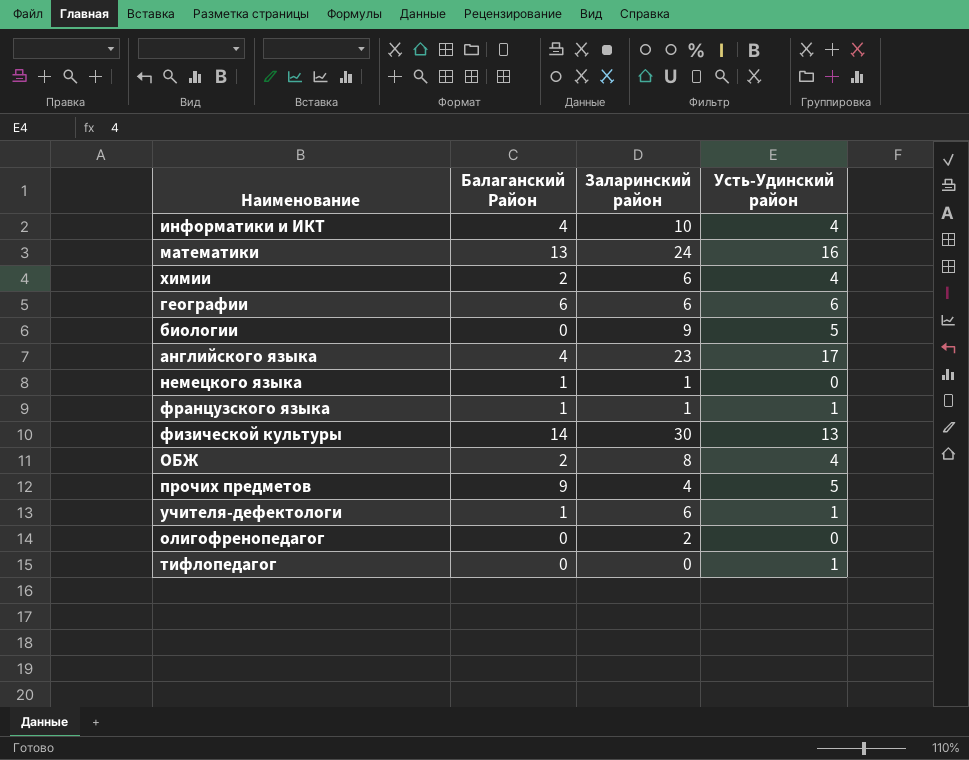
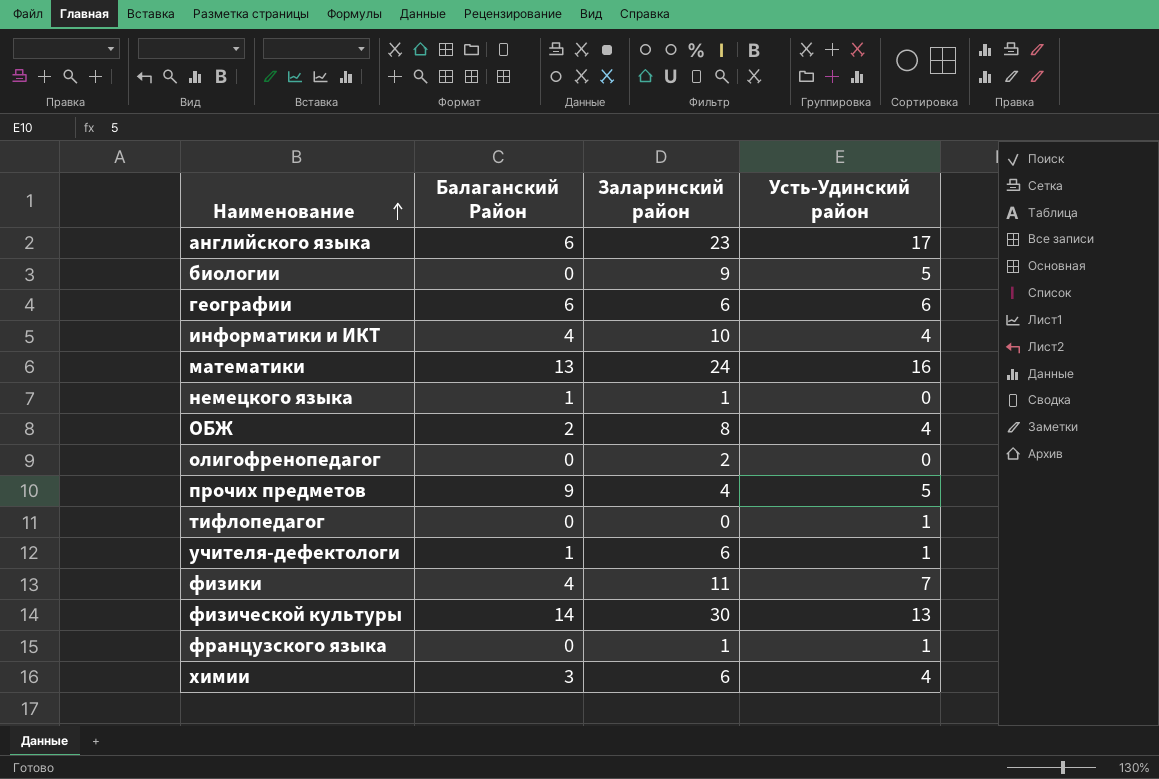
row order: none -> Наименование ascending
английского языка | Балаганский Район: 4 -> 6
row физики: none -> 4 | 11 | 7
французского языка | Балаганский Район: 1 -> 0
химии | Балаганский Район: 2 -> 3

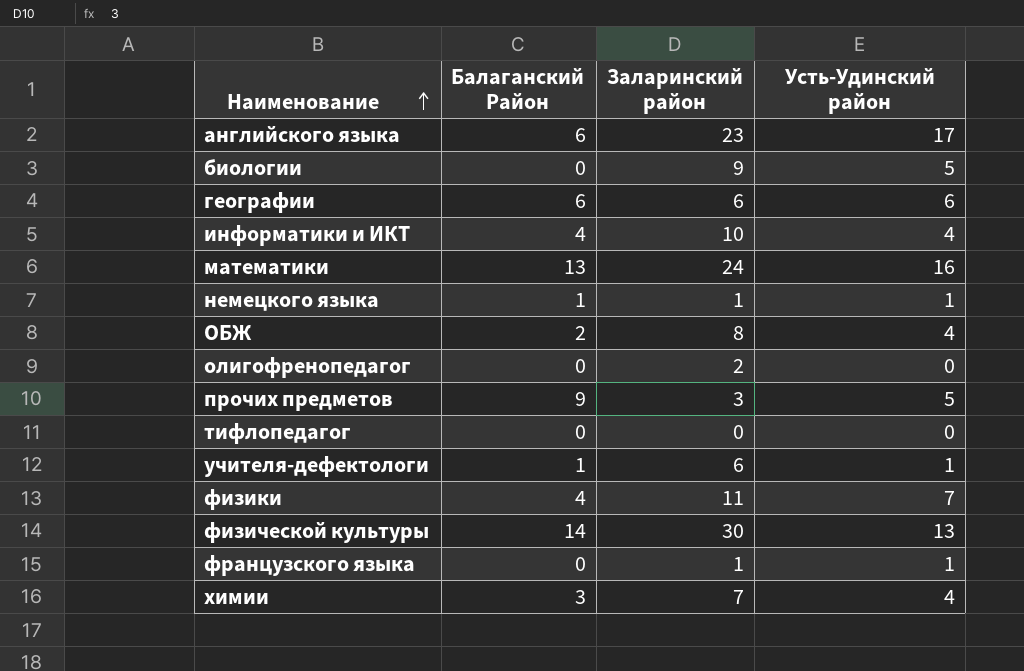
немецкого языка | Усть-Удинский район: 0 -> 1
прочих предметов | Заларинский район: 4 -> 3
тифлопедагог | Усть-Удинский район: 1 -> 0
химии | Заларинский район: 6 -> 7

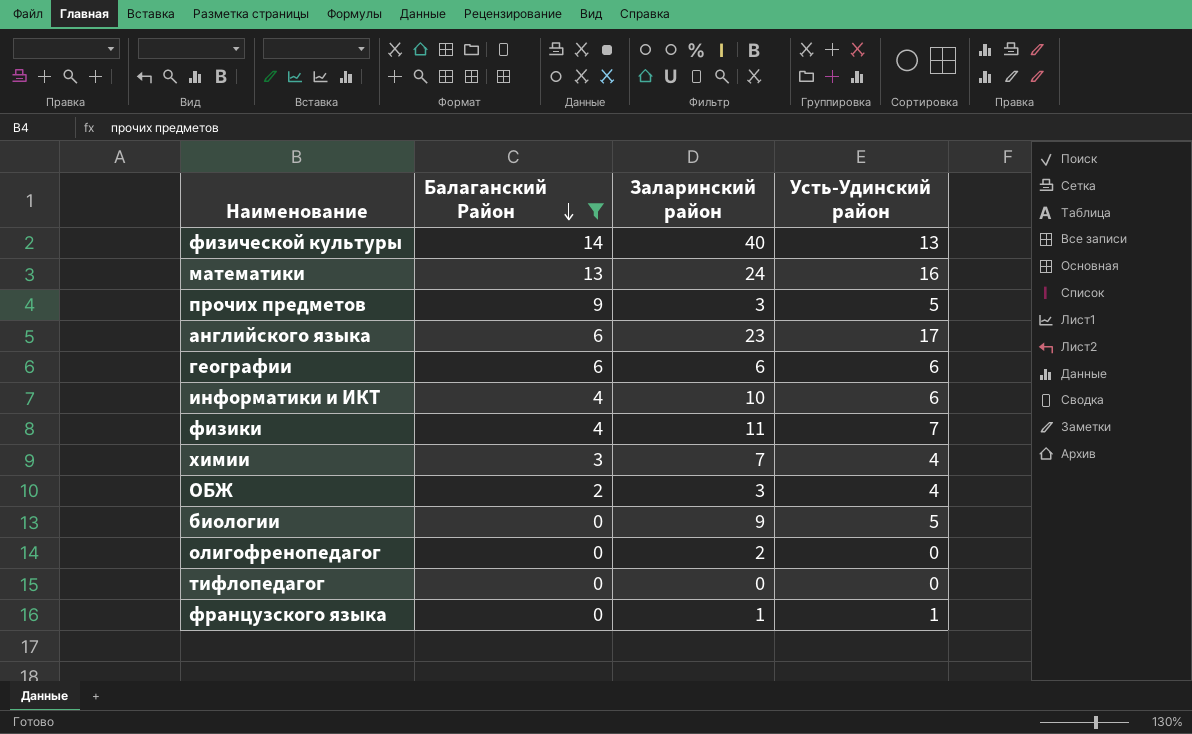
filter: none -> Балаганский Район != 1
row order: Наименование ascending -> Балаганский Район descending
физической культуры | Заларинский район: 30 -> 40
информатики и ИКТ | Усть-Удинский район: 4 -> 6
ОБЖ | Заларинский район: 8 -> 3

